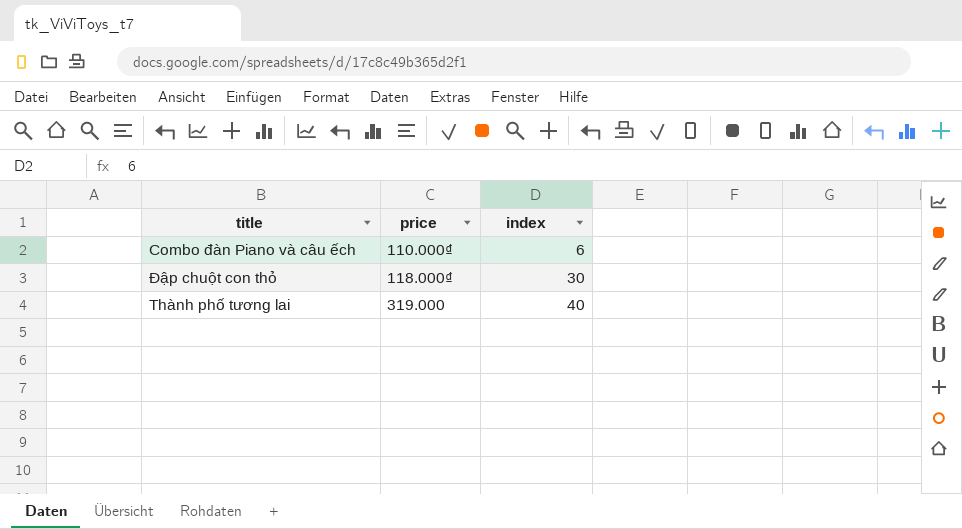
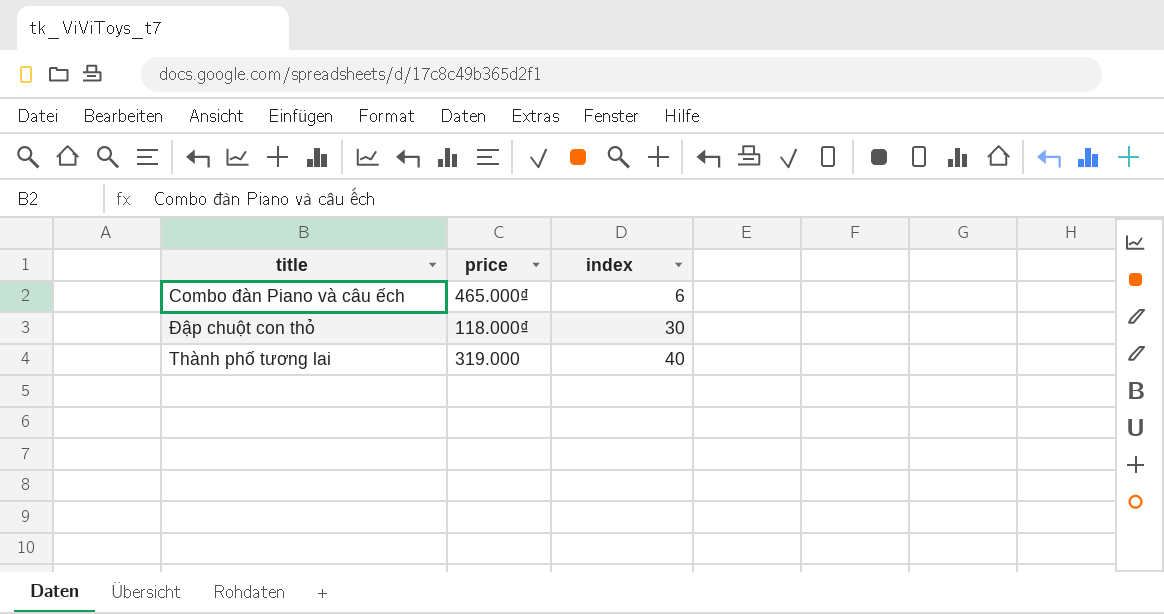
Combo đàn Piano và câu ếch | price: 110.000₫ -> 465.000₫

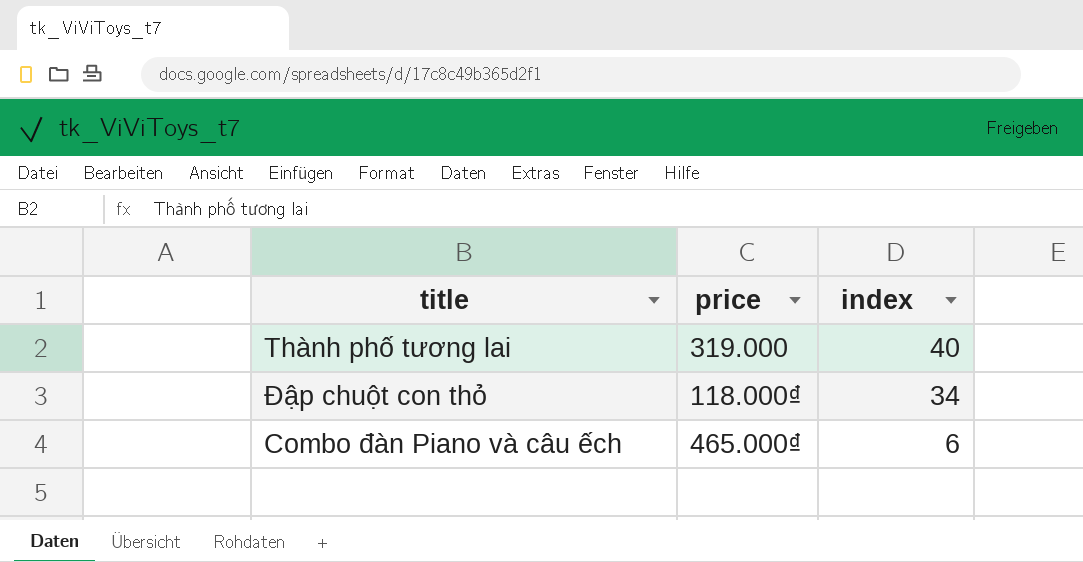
row order: index ascending -> index descending
Đập chuột con thỏ | index: 30 -> 34

